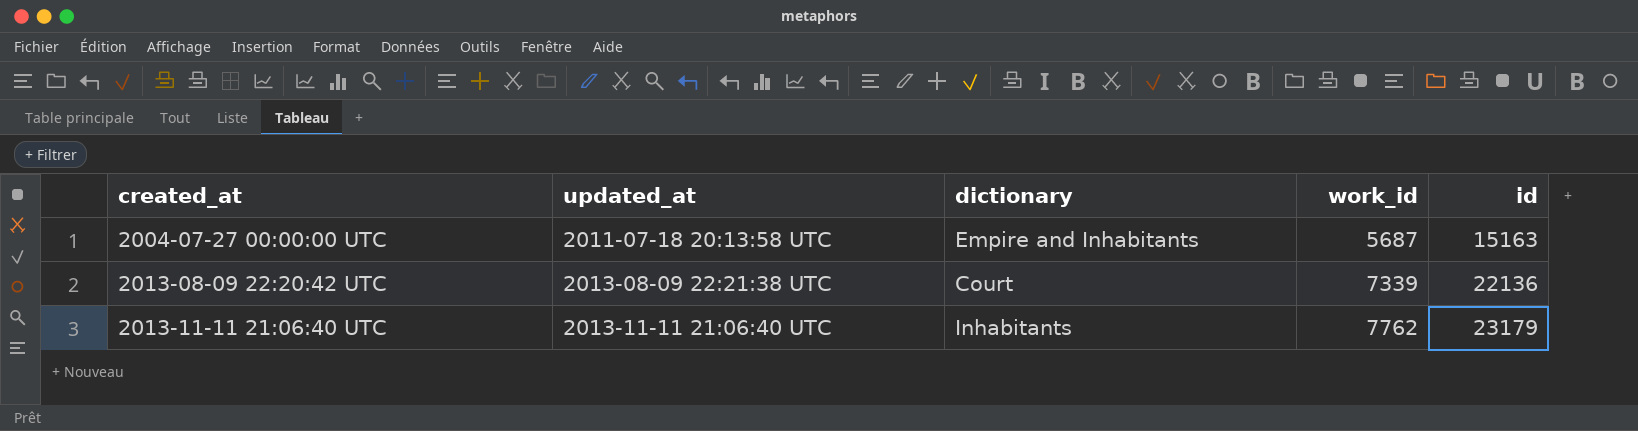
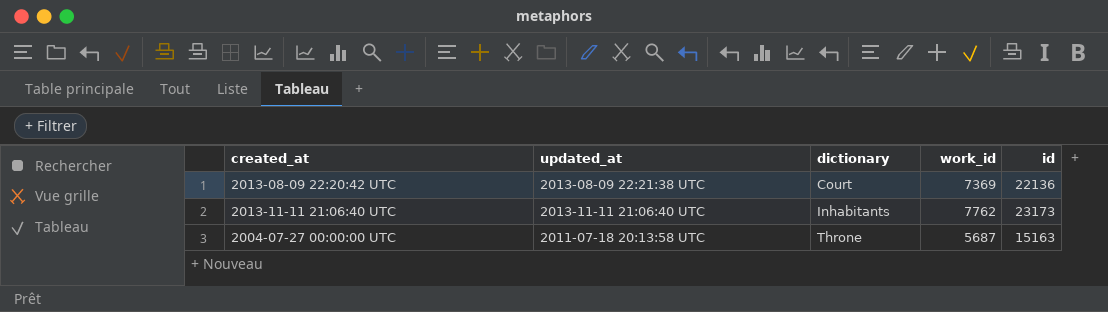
row order: created_at ascending -> dictionary ascending
2013-08-09 22:20:42 UTC | work_id: 7339 -> 7369
2013-11-11 21:06:40 UTC | id: 23179 -> 23173
2004-07-27 00:00:00 UTC | dictionary: Empire and Inhabitants -> Throne

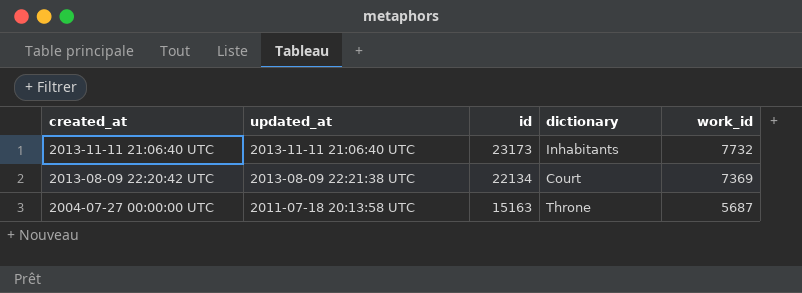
row order: dictionary ascending -> created_at descending
column id | position: 5 -> 3
2013-11-11 21:06:40 UTC | work_id: 7762 -> 7732
2013-08-09 22:20:42 UTC | id: 22136 -> 22134

